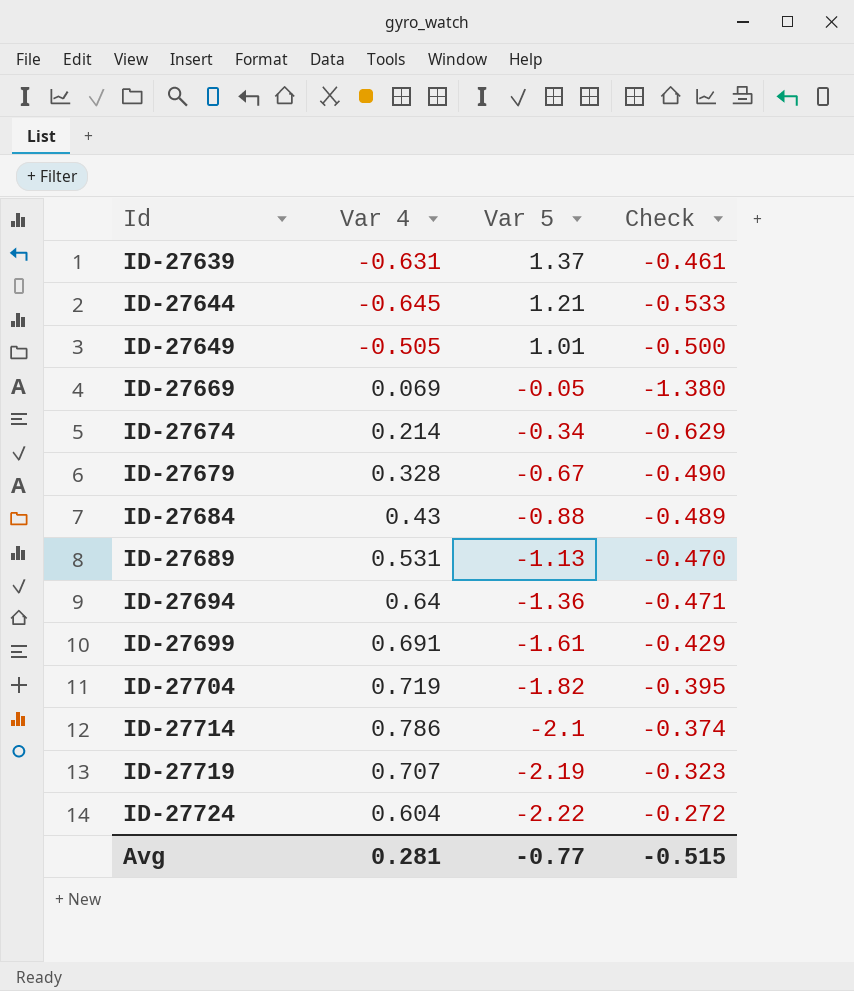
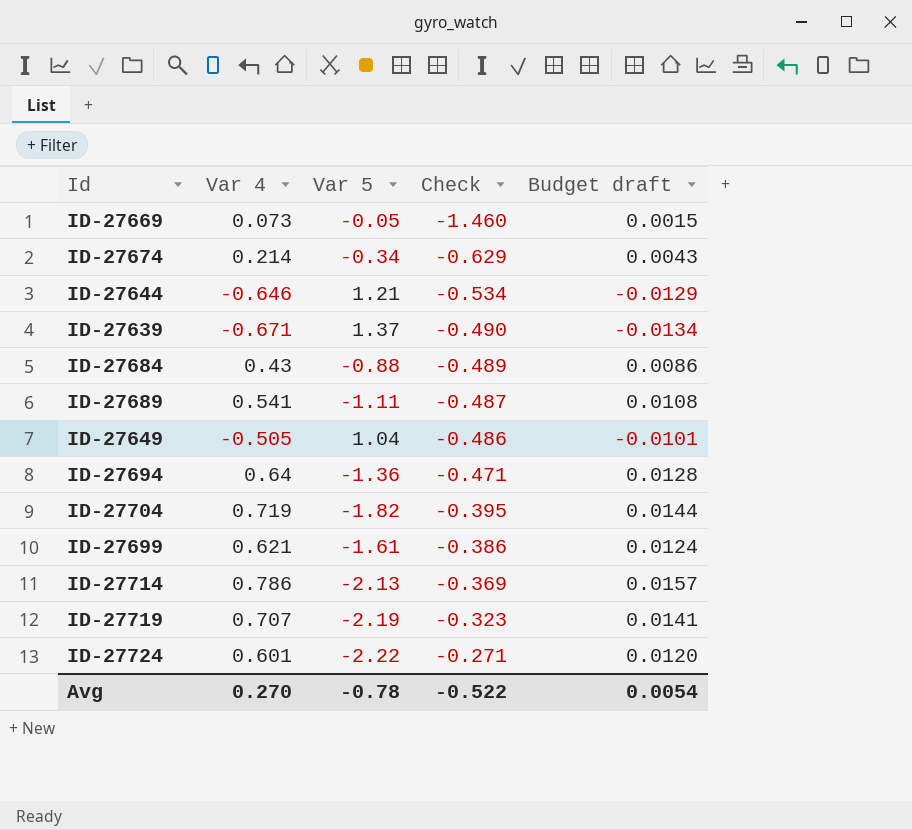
row order: Id ascending -> Check ascending
column Budget draft | formula: none -> [Var 4] * 0.02
row ID-27679: 0.328 | -0.67 | -0.490 -> none
ID-27669 | Var 4: 0.069 -> 0.073
ID-27669 | Check: -1.380 -> -1.460
ID-27644 | Var 4: -0.645 -> -0.646
ID-27644 | Check: -0.533 -> -0.534
ID-27639 | Var 4: -0.631 -> -0.671
ID-27639 | Check: -0.461 -> -0.490
ID-27689 | Var 4: 0.531 -> 0.541
ID-27689 | Var 5: -1.13 -> -1.11
ID-27689 | Check: -0.470 -> -0.487
ID-27649 | Var 5: 1.01 -> 1.04
ID-27649 | Check: -0.500 -> -0.486
ID-27699 | Var 4: 0.691 -> 0.621
ID-27699 | Check: -0.429 -> -0.386
ID-27714 | Var 5: -2.1 -> -2.13
ID-27714 | Check: -0.374 -> -0.369
ID-27724 | Var 4: 0.604 -> 0.601
ID-27724 | Check: -0.272 -> -0.271
Avg | Var 4: 0.281 -> 0.270
Avg | Var 5: -0.77 -> -0.78
Avg | Check: -0.515 -> -0.522

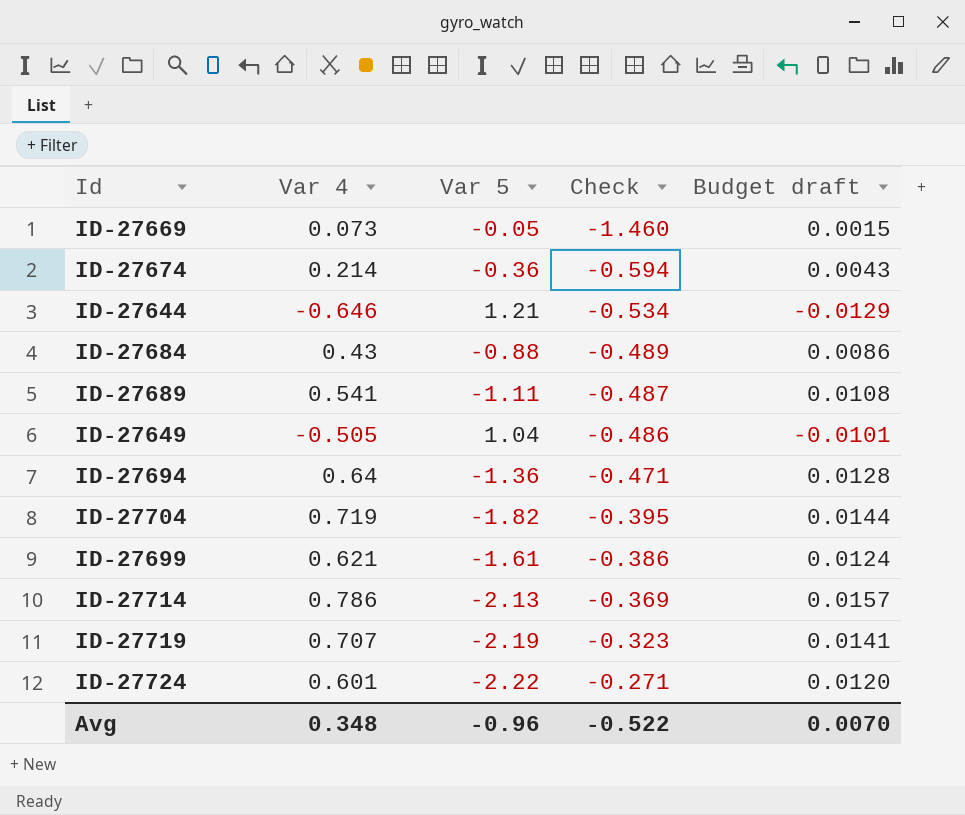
row ID-27639: -0.671 | 1.37 | -0.490 | -0.0134 -> none
ID-27674 | Var 5: -0.34 -> -0.36
ID-27674 | Check: -0.629 -> -0.594
Avg | Var 4: 0.270 -> 0.348
Avg | Var 5: -0.78 -> -0.96
Avg | Budget draft: 0.0054 -> 0.0070

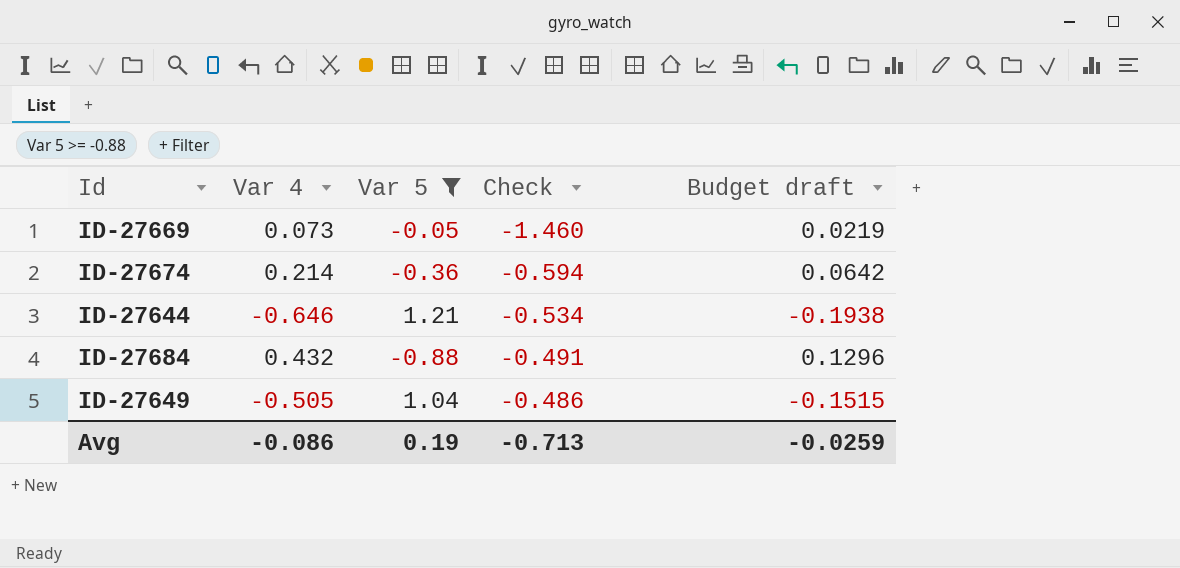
filter: none -> Var 5 >= -0.88
column Budget draft | formula: [Var 4] * 0.02 -> [Var 4] * 0.3
ID-27684 | Var 4: 0.43 -> 0.432
ID-27684 | Check: -0.489 -> -0.491
Avg | Var 4: 0.348 -> -0.086
Avg | Var 5: -0.96 -> 0.19
Avg | Check: -0.522 -> -0.713
Avg | Budget draft: 0.0070 -> -0.0259

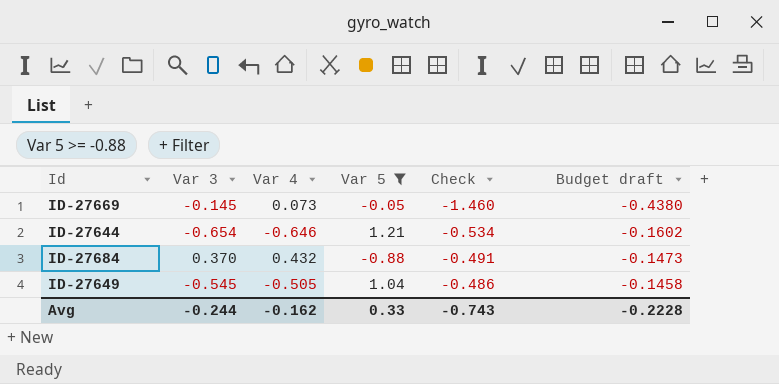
column Var 3 | position: none -> 2
column Budget draft | formula: [Var 4] * 0.3 -> [Check] * 0.3
row ID-27674: 0.214 | -0.36 | -0.594 | 0.0642 -> none
Avg | Var 4: -0.086 -> -0.162
Avg | Var 5: 0.19 -> 0.33
Avg | Check: -0.713 -> -0.743
Avg | Budget draft: -0.0259 -> -0.2228

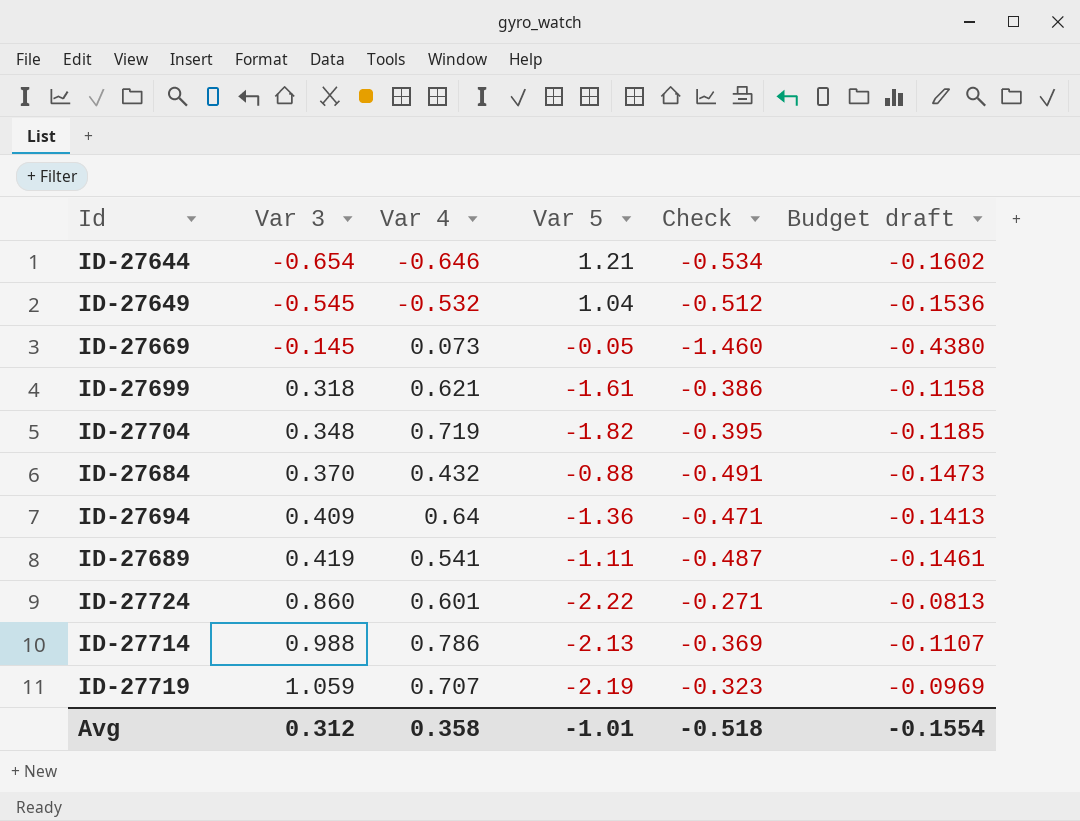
filter: Var 5 >= -0.88 -> none
row order: Check ascending -> Var 3 ascending
ID-27649 | Var 4: -0.505 -> -0.532
ID-27649 | Check: -0.486 -> -0.512
ID-27649 | Budget draft: -0.1458 -> -0.1536
Avg | Var 3: -0.244 -> 0.312
Avg | Var 4: -0.162 -> 0.358
Avg | Var 5: 0.33 -> -1.01
Avg | Check: -0.743 -> -0.518
Avg | Budget draft: -0.2228 -> -0.1554

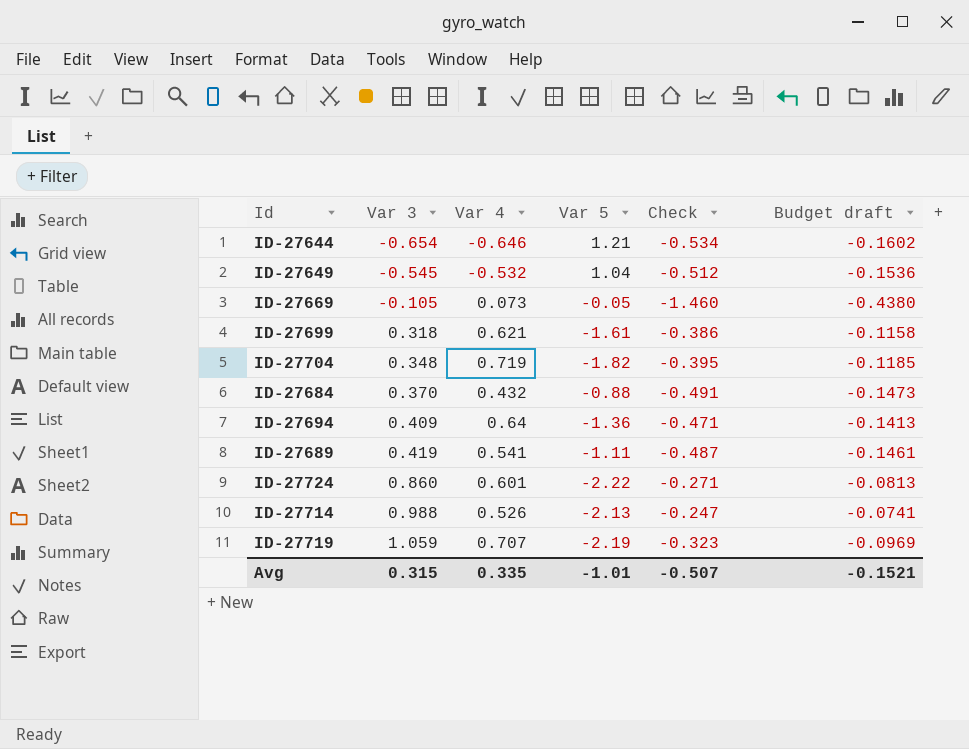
ID-27669 | Var 3: -0.145 -> -0.105
ID-27714 | Var 4: 0.786 -> 0.526
ID-27714 | Check: -0.369 -> -0.247
ID-27714 | Budget draft: -0.1107 -> -0.0741
Avg | Var 3: 0.312 -> 0.315
Avg | Var 4: 0.358 -> 0.335
Avg | Check: -0.518 -> -0.507
Avg | Budget draft: -0.1554 -> -0.1521

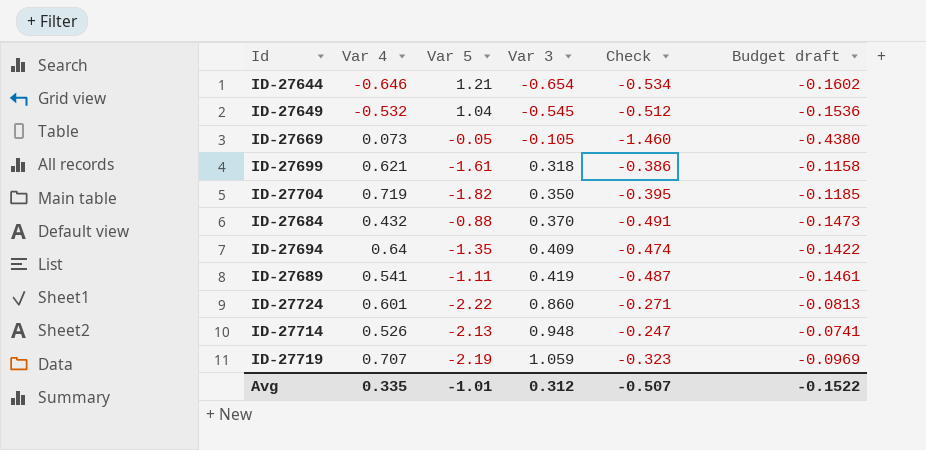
column Var 3 | position: 2 -> 4
ID-27704 | Var 3: 0.348 -> 0.350
ID-27694 | Var 5: -1.36 -> -1.35
ID-27694 | Check: -0.471 -> -0.474
ID-27694 | Budget draft: -0.1413 -> -0.1422
ID-27714 | Var 3: 0.988 -> 0.948
Avg | Var 3: 0.315 -> 0.312
Avg | Budget draft: -0.1521 -> -0.1522

